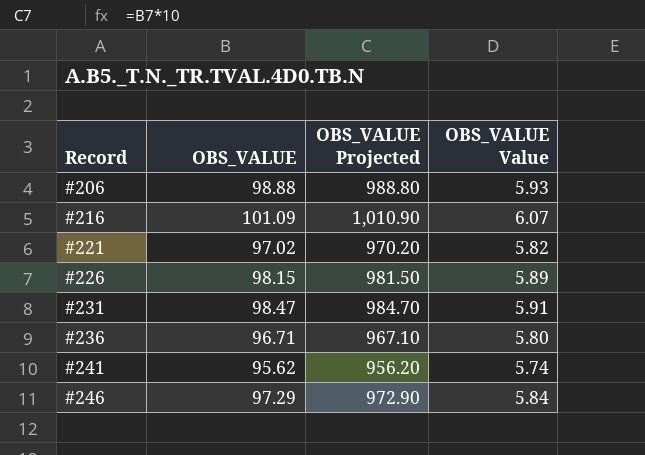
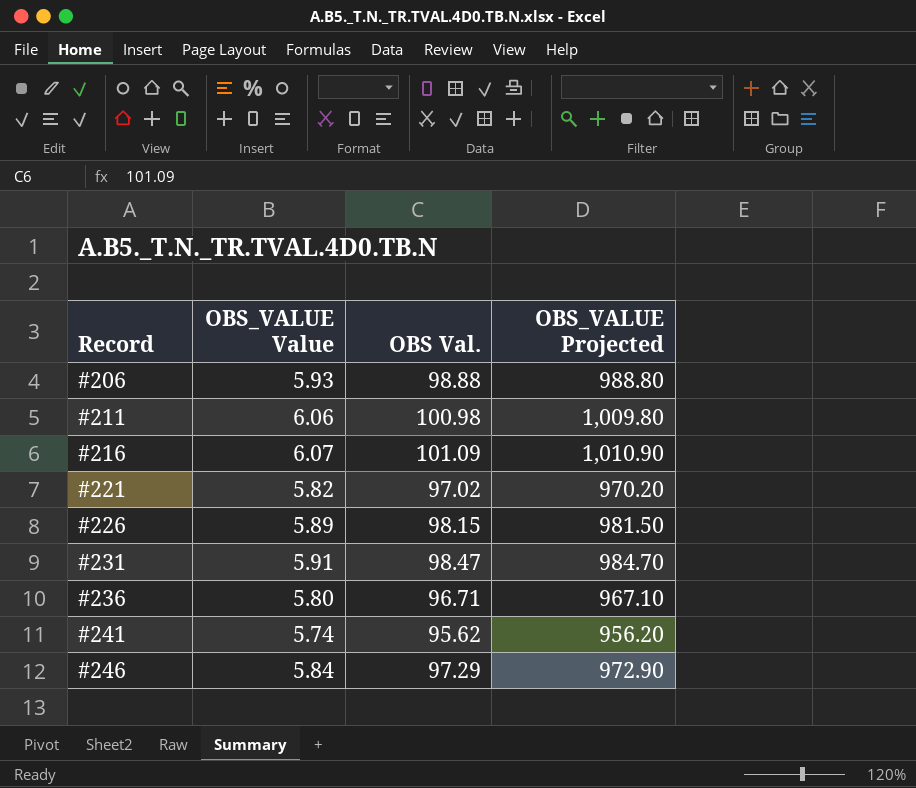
column OBS_VALUE Value | position: 4 -> 2
column name: OBS_VALUE -> OBS Val.
row #211: none -> 6.06 | 100.98 | 1,009.80

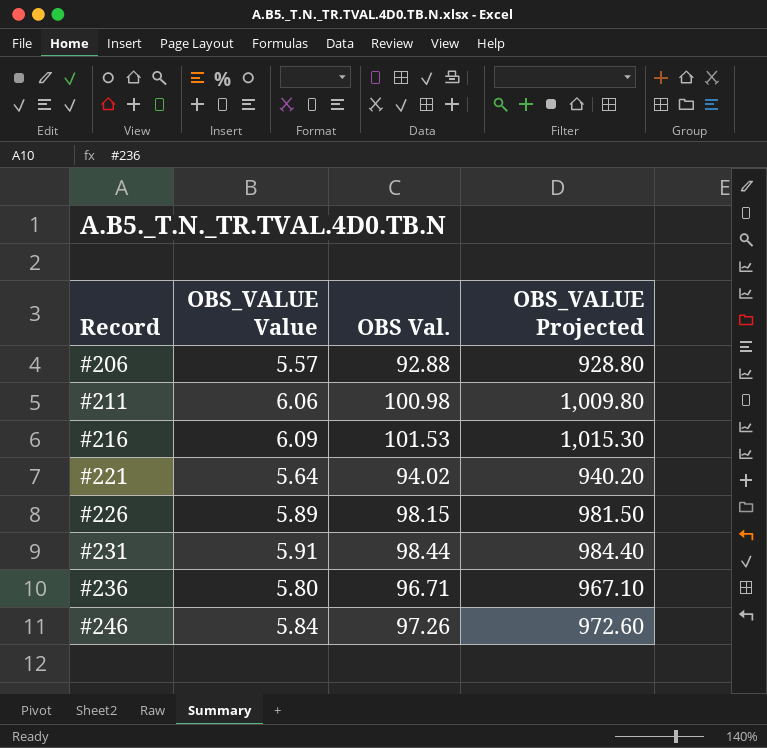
row #241: 5.74 | 95.62 | 956.20 -> none
#206 | OBS_VALUE Value: 5.93 -> 5.57
#206 | OBS Val.: 98.88 -> 92.88
#206 | OBS_VALUE Projected: 988.80 -> 928.80
#216 | OBS_VALUE Value: 6.07 -> 6.09
#216 | OBS Val.: 101.09 -> 101.53
#216 | OBS_VALUE Projected: 1,010.90 -> 1,015.30
#221 | OBS_VALUE Value: 5.82 -> 5.64
#221 | OBS Val.: 97.02 -> 94.02
#221 | OBS_VALUE Projected: 970.20 -> 940.20
#231 | OBS Val.: 98.47 -> 98.44
#231 | OBS_VALUE Projected: 984.70 -> 984.40
#246 | OBS Val.: 97.29 -> 97.26
#246 | OBS_VALUE Projected: 972.90 -> 972.60

